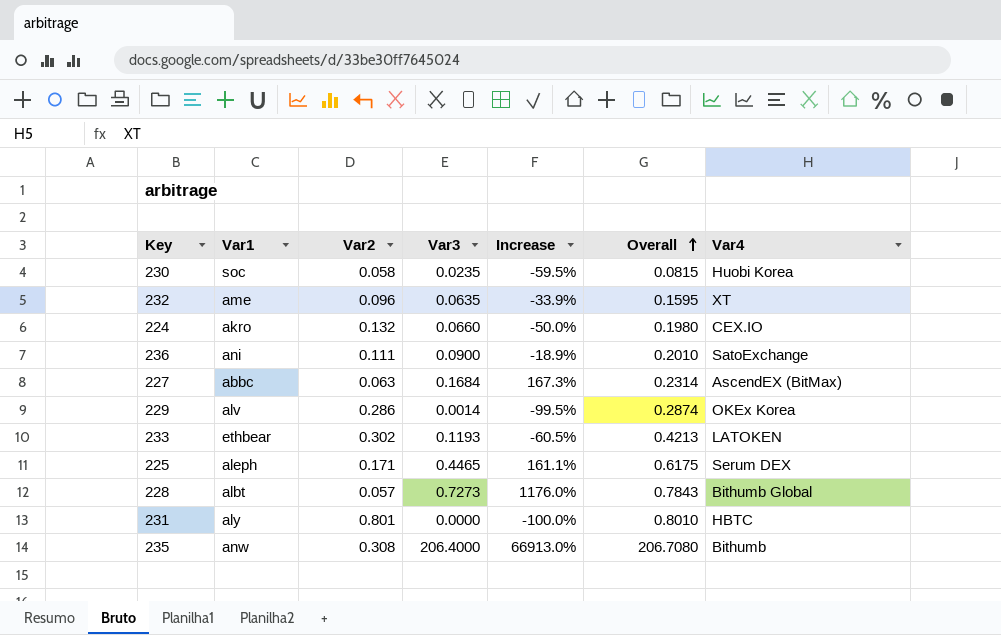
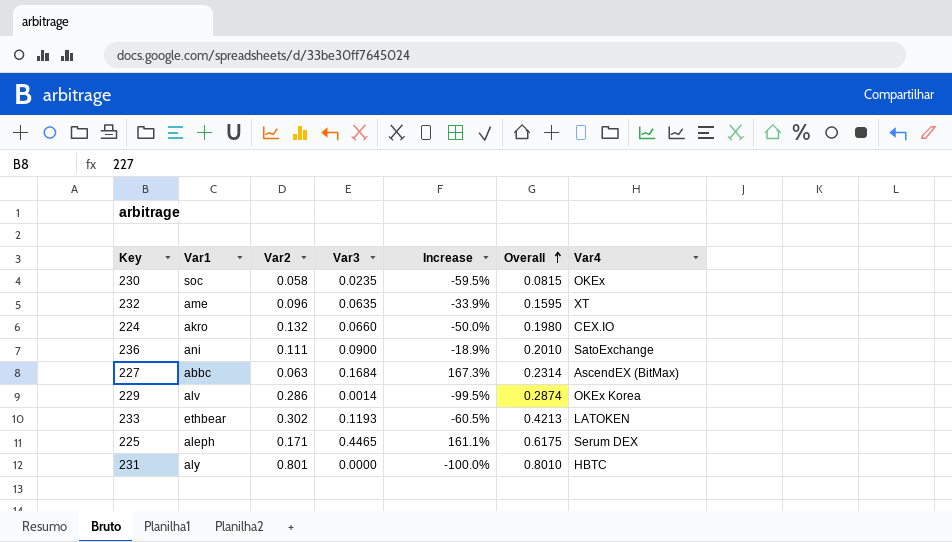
row 228: albt | 0.057 | 0.7273 | 1176.0% | 0.7843 | Bithumb Global -> none
row 235: anw | 0.308 | 206.4000 | 66913.0% | 206.7080 | Bithumb -> none
230 | Var4: Huobi Korea -> OKEx

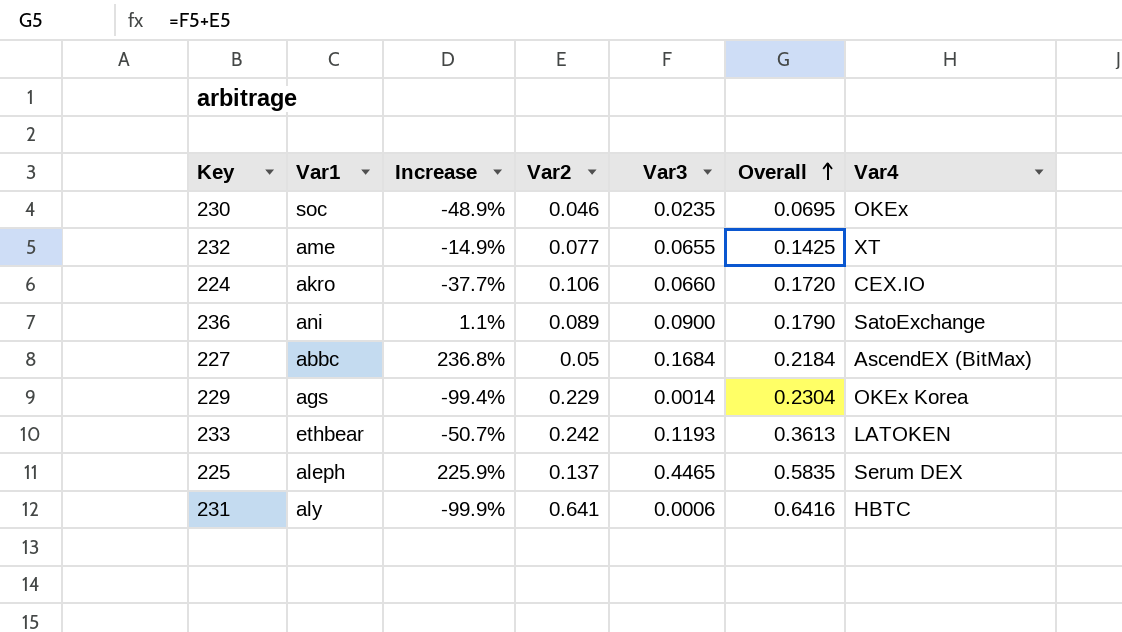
column Increase | position: 5 -> 3
230 | Increase: -59.5% -> -48.9%
230 | Var2: 0.058 -> 0.046
230 | Overall: 0.0815 -> 0.0695
232 | Increase: -33.9% -> -14.9%
232 | Var2: 0.096 -> 0.077
232 | Var3: 0.0635 -> 0.0655
232 | Overall: 0.1595 -> 0.1425
224 | Increase: -50.0% -> -37.7%
224 | Var2: 0.132 -> 0.106
224 | Overall: 0.1980 -> 0.1720
236 | Increase: -18.9% -> 1.1%
236 | Var2: 0.111 -> 0.089
236 | Overall: 0.2010 -> 0.1790
227 | Increase: 167.3% -> 236.8%
227 | Var2: 0.063 -> 0.05
227 | Overall: 0.2314 -> 0.2184
229 | Var1: alv -> ags
229 | Increase: -99.5% -> -99.4%
229 | Var2: 0.286 -> 0.229
229 | Overall: 0.2874 -> 0.2304
233 | Increase: -60.5% -> -50.7%
233 | Var2: 0.302 -> 0.242
233 | Overall: 0.4213 -> 0.3613
225 | Increase: 161.1% -> 225.9%
225 | Var2: 0.171 -> 0.137
225 | Overall: 0.6175 -> 0.5835
231 | Increase: -100.0% -> -99.9%
231 | Var2: 0.801 -> 0.641
231 | Var3: 0.0000 -> 0.0006
231 | Overall: 0.8010 -> 0.6416

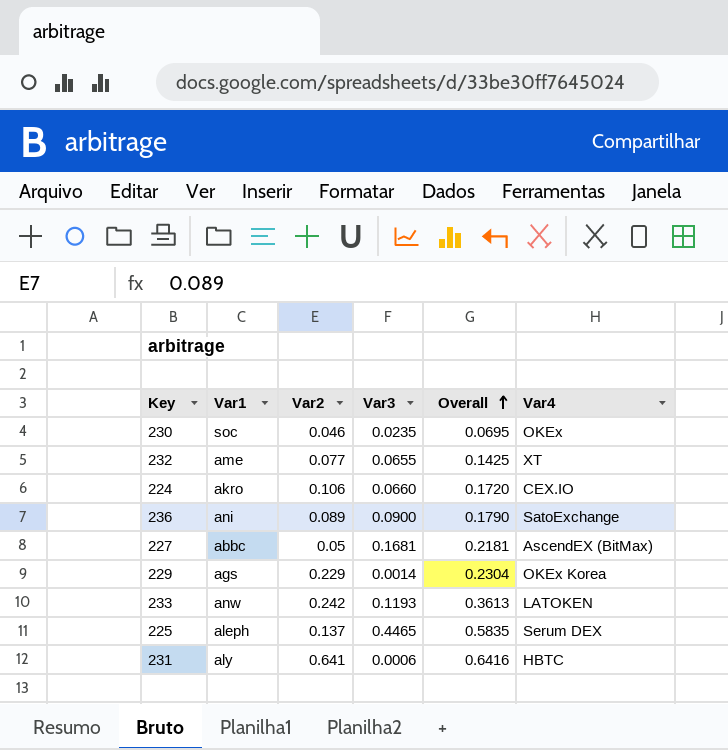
column Increase | formula: ([Var3] - [Var2]) / [Var2] -> none
227 | Var3: 0.1684 -> 0.1681
227 | Overall: 0.2184 -> 0.2181
233 | Var1: ethbear -> anw

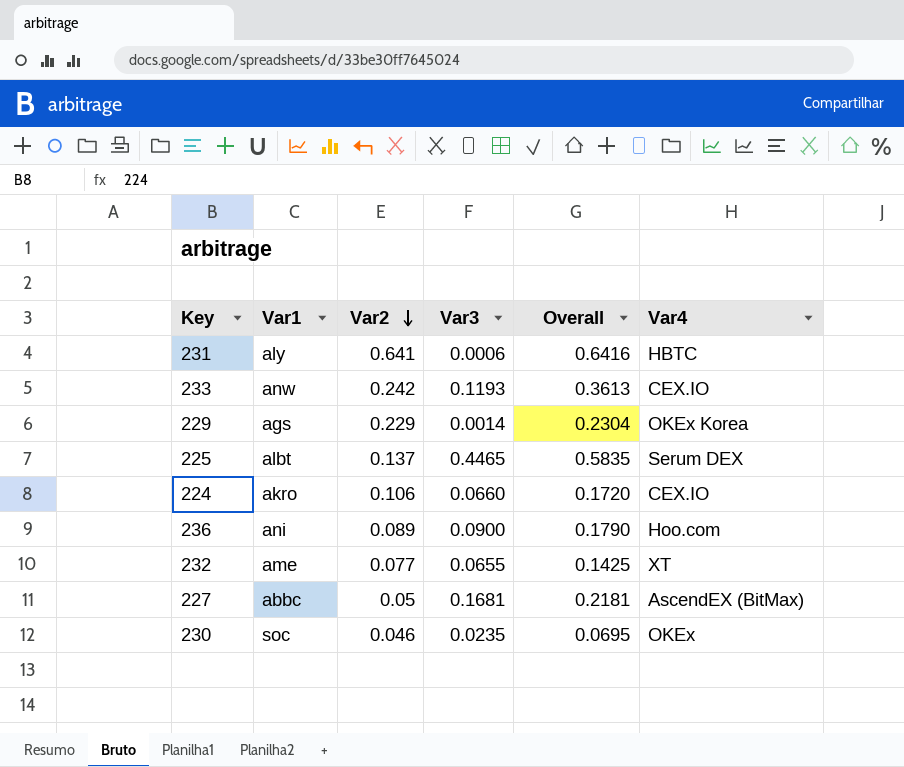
row order: Overall ascending -> Var2 descending
233 | Var4: LATOKEN -> CEX.IO
225 | Var1: aleph -> albt
236 | Var4: SatoExchange -> Hoo.com

